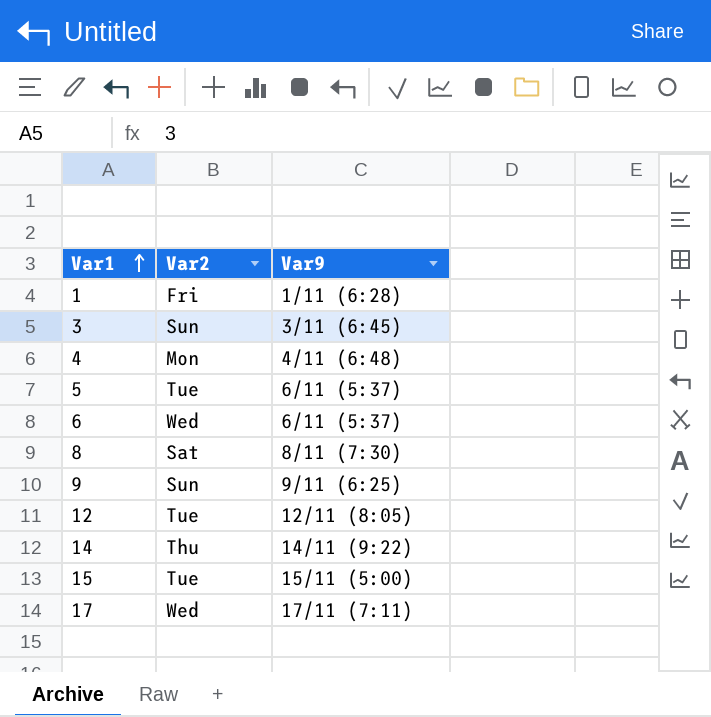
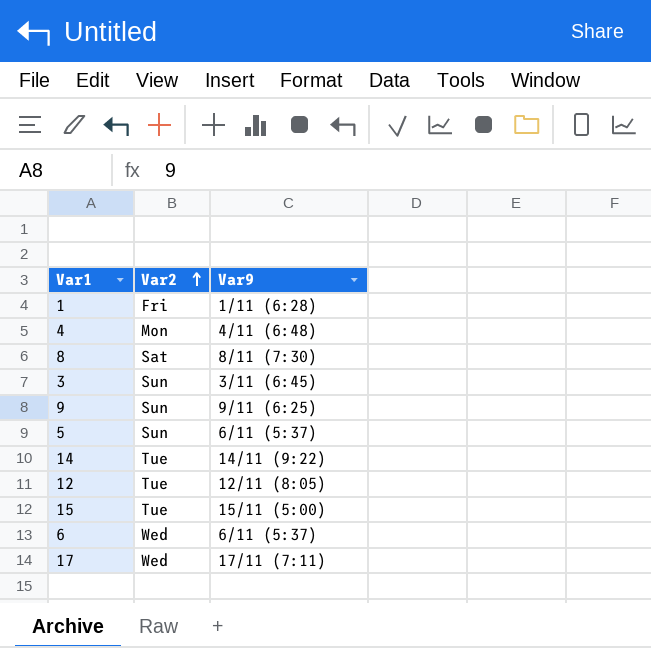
row order: Var1 ascending -> Var2 ascending
5 | Var2: Tue -> Sun
14 | Var2: Thu -> Tue

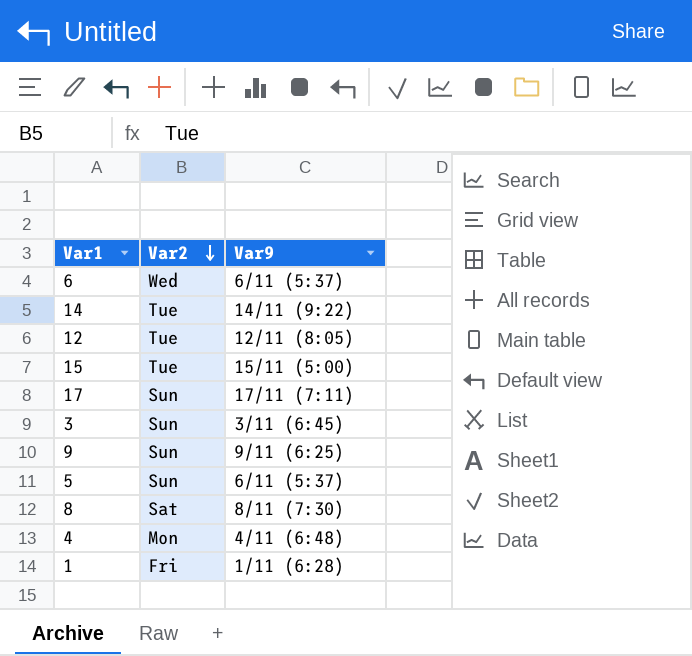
row order: Var2 ascending -> Var2 descending
17 | Var2: Wed -> Sun

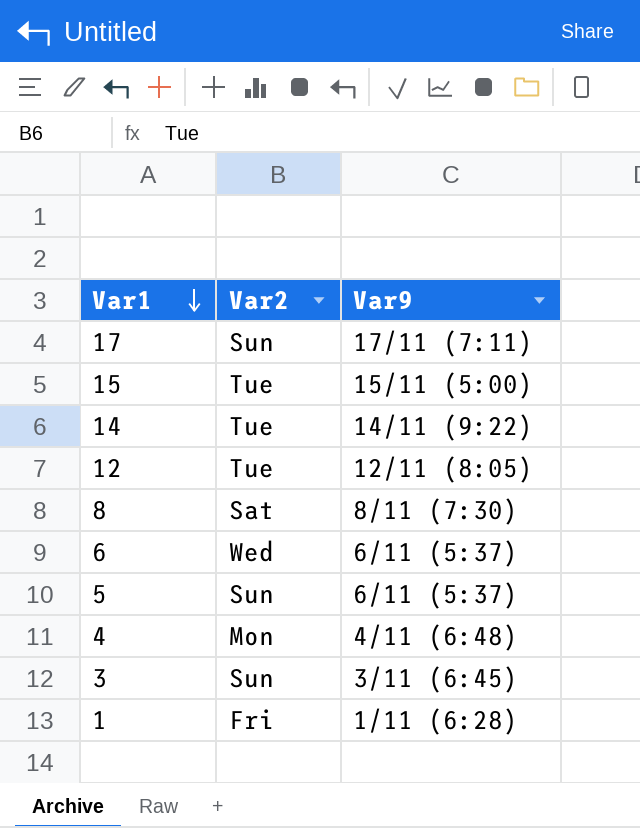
row order: Var2 descending -> Var1 descending
row 9: Sun | 9/11 (6:25) -> none

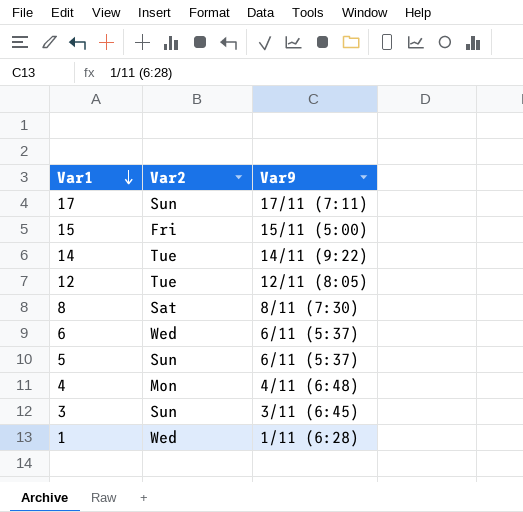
15 | Var2: Tue -> Fri
1 | Var2: Fri -> Wed

